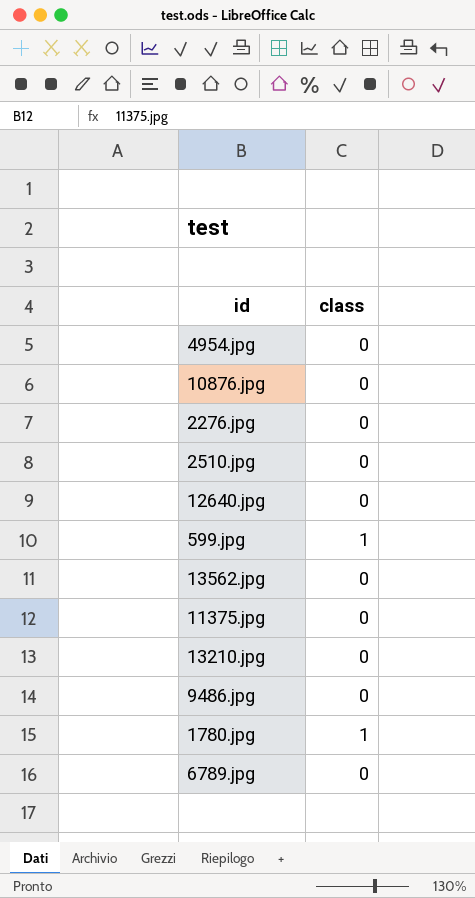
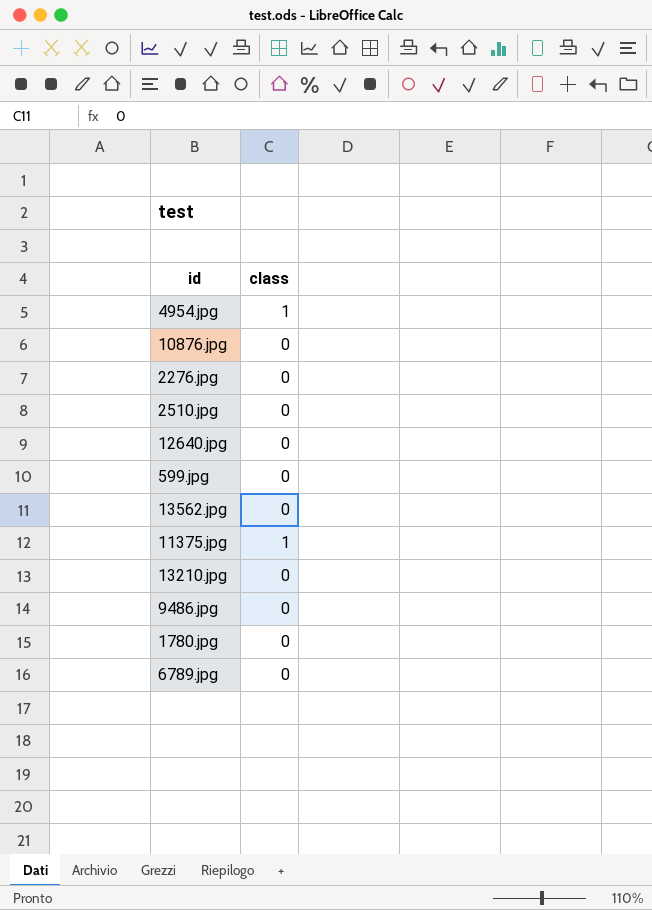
4954.jpg | class: 0 -> 1
599.jpg | class: 1 -> 0
11375.jpg | class: 0 -> 1
1780.jpg | class: 1 -> 0

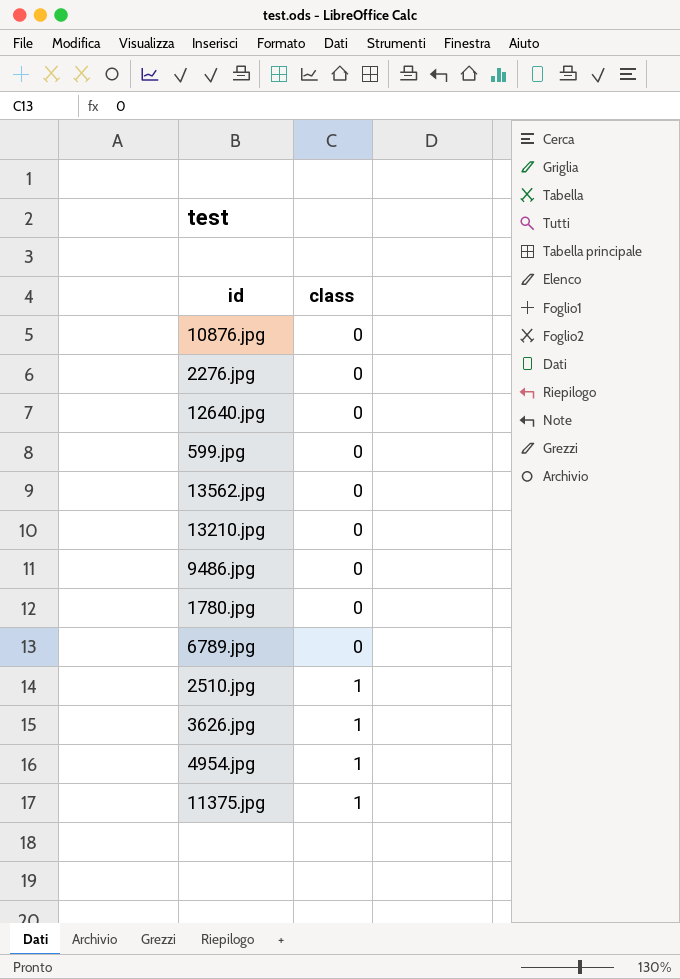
row order: none -> class ascending
2510.jpg | class: 0 -> 1
row 3626.jpg: none -> 1

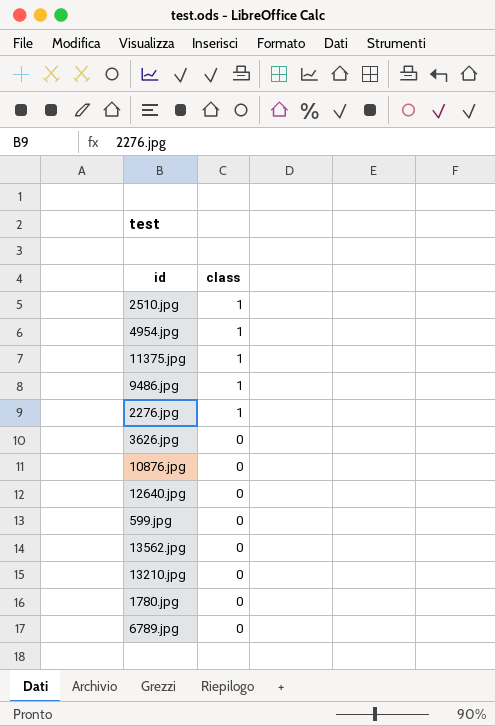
row order: class ascending -> class descending
9486.jpg | class: 0 -> 1
2276.jpg | class: 0 -> 1
3626.jpg | class: 1 -> 0

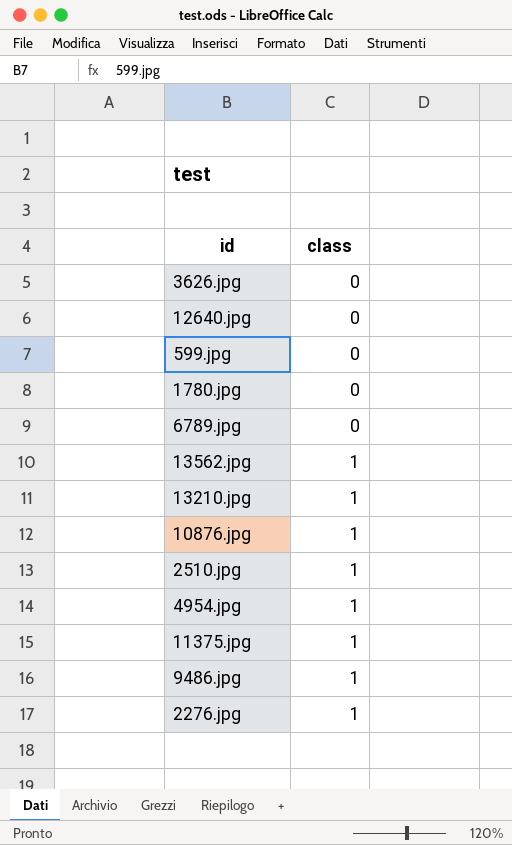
row order: class descending -> class ascending
13562.jpg | class: 0 -> 1
13210.jpg | class: 0 -> 1
10876.jpg | class: 0 -> 1

